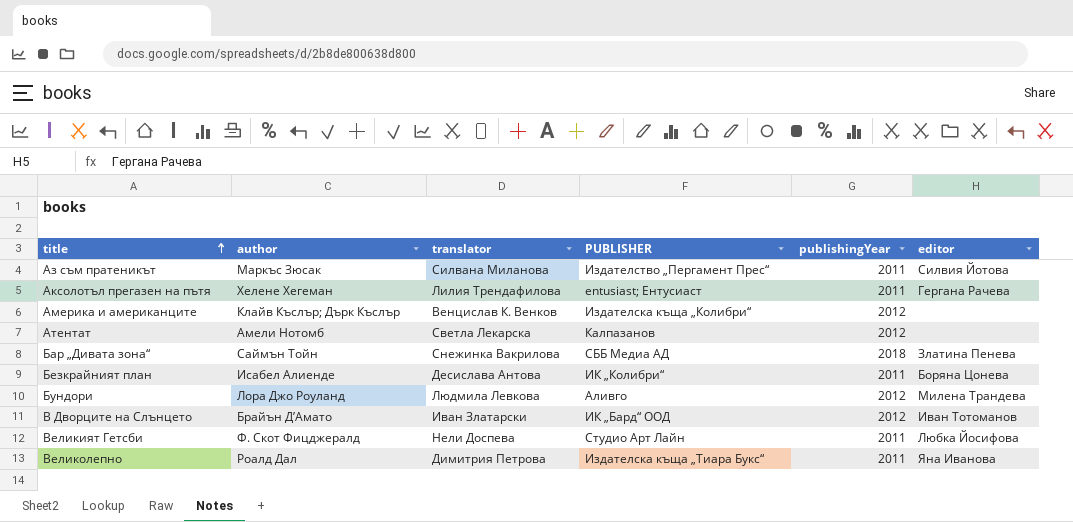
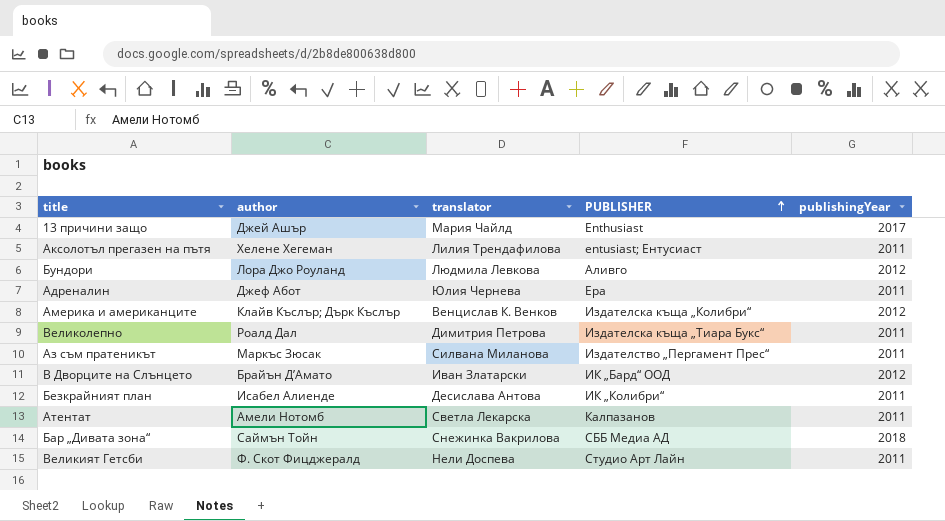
row order: title ascending -> PUBLISHER ascending
column editor | position: 6 -> none
row 13 причини защо: none -> Джей Ашър | Мария Чайлд | Enthusiast | 2017
row Адреналин: none -> Джеф Абот | Юлия Чернева | Ера | 2011
Атентат | publishingYear: 2012 -> 2011

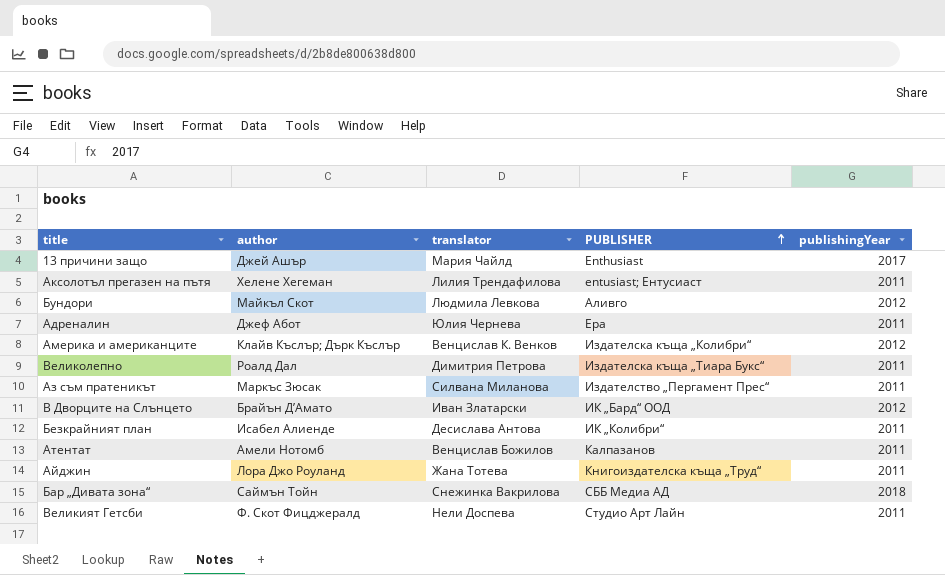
Бундори | author: Лора Джо Роуланд -> Майкъл Скот
Атентат | translator: Светла Лекарска -> Венцислав Божилов
row Айджин: none -> Лора Джо Роуланд | Жана Тотева | Книгоиздателска къща „Труд“ | 2011

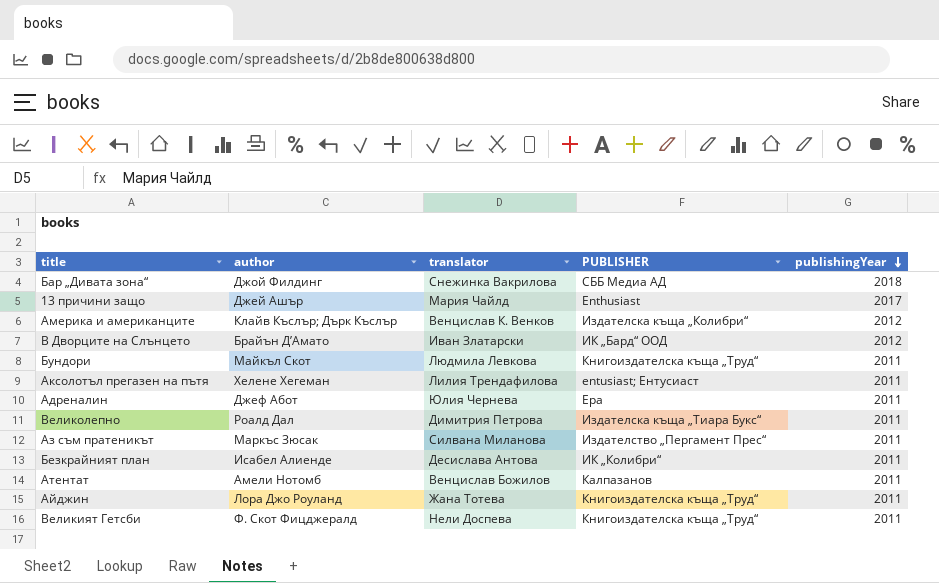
row order: PUBLISHER ascending -> publishingYear descending
Бар „Дивата зона“ | author: Саймън Тойн -> Джой Филдинг
Бундори | PUBLISHER: Аливго -> Книгоиздателска къща „Труд“
Бундори | publishingYear: 2012 -> 2011
Великият Гетсби | PUBLISHER: Студио Арт Лайн -> Книгоиздателска къща „Труд“

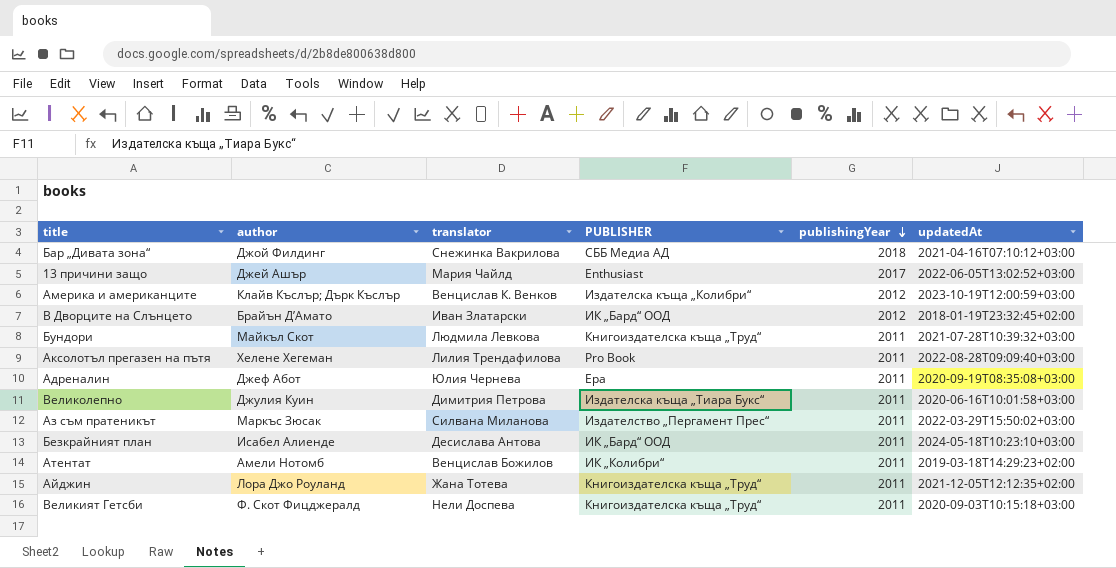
column updatedAt | position: none -> 6
Аксолотъл прегазен на пътя | PUBLISHER: entusiast; Ентусиаст -> Pro Book
Великолепно | author: Роалд Дал -> Джулия Куин
Безкрайният план | PUBLISHER: ИК „Колибри“ -> ИК „Бард“ ООД
Атентат | PUBLISHER: Калпазанов -> ИК „Колибри“

